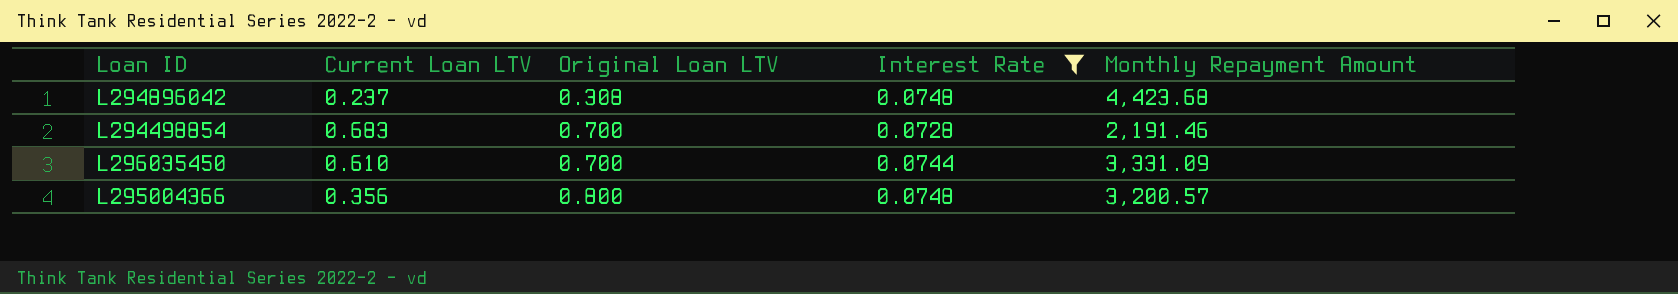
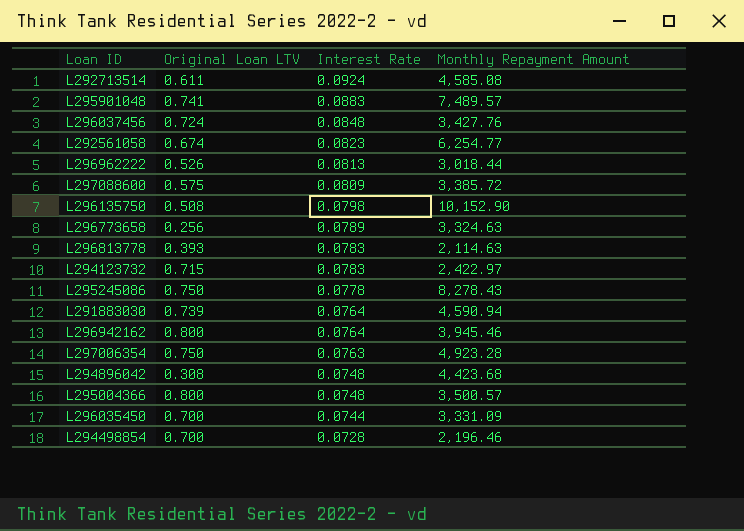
filter: Interest Rate <= 0.0748 -> none
row order: Original Loan LTV ascending -> Interest Rate descending
column Current Loan LTV | position: 2 -> none
L295004366 | Monthly Repayment Amount: 3,200.57 -> 3,500.57
L294498854 | Monthly Repayment Amount: 2,191.46 -> 2,196.46

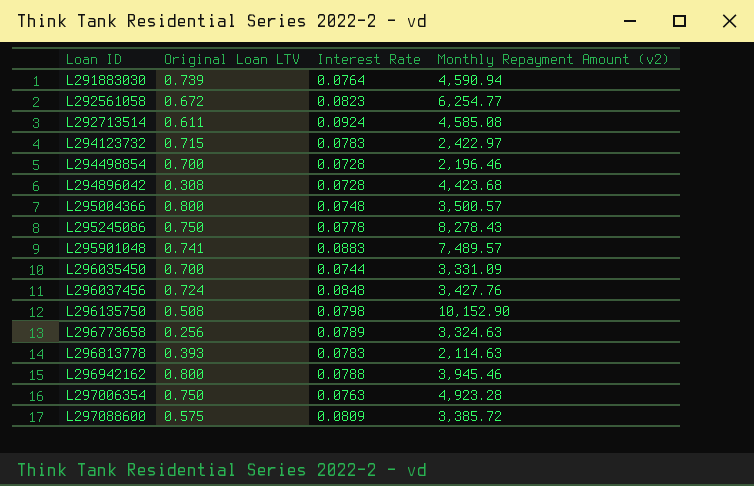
row order: Interest Rate descending -> Loan ID ascending
column name: Monthly Repayment Amount -> Monthly Repayment Amount (v2)
row L296962222: 0.526 | 0.0813 | 3,018.44 -> none
L292561058 | Original Loan LTV: 0.674 -> 0.672
L294896042 | Interest Rate: 0.0748 -> 0.0728
L296942162 | Interest Rate: 0.0764 -> 0.0788

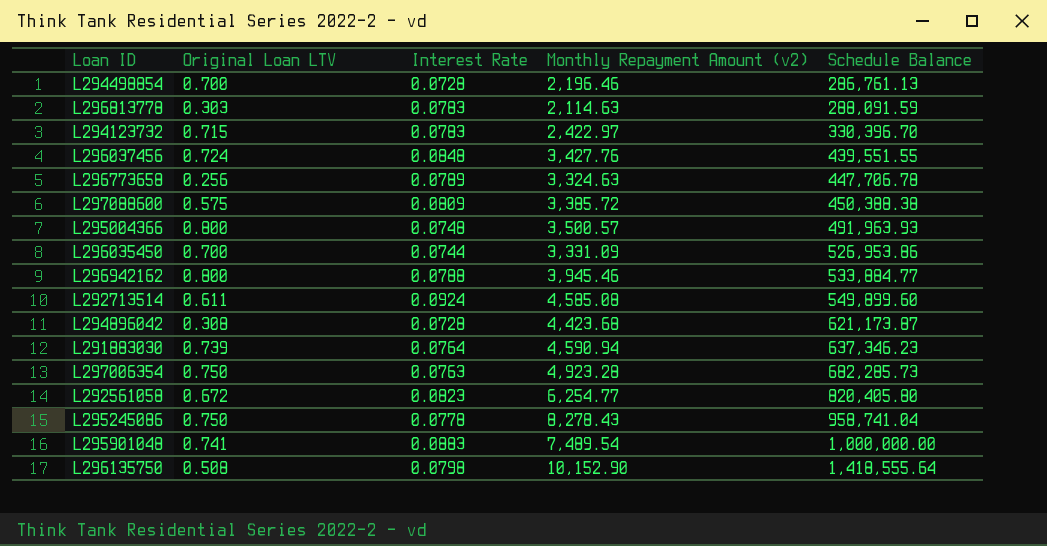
row order: Loan ID ascending -> Schedule Balance ascending
column Schedule Balance | position: none -> 5
L296813778 | Original Loan LTV: 0.393 -> 0.303
L295901048 | Monthly Repayment Amount (v2): 7,489.57 -> 7,489.54

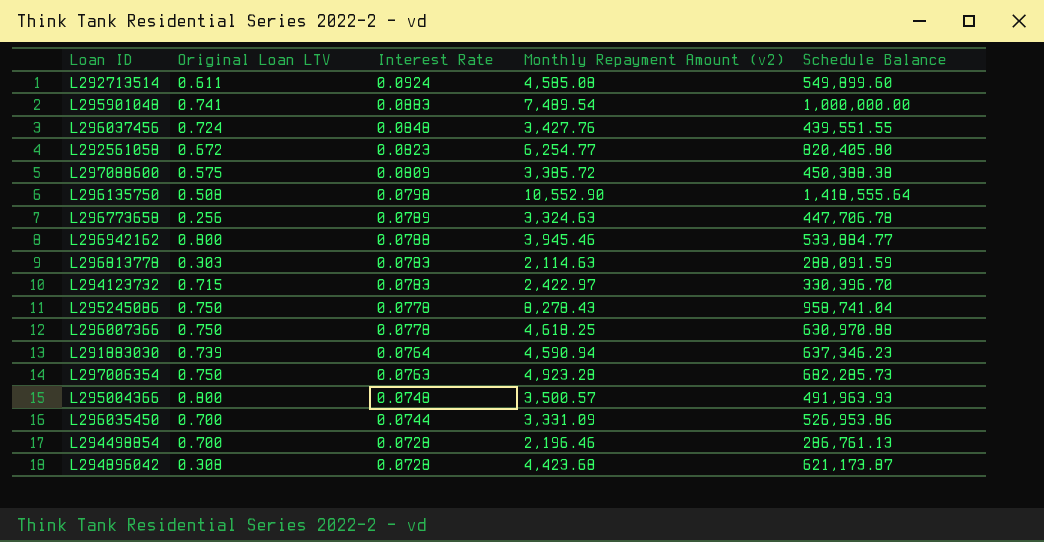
row order: Schedule Balance ascending -> Interest Rate descending
L296135750 | Monthly Repayment Amount (v2): 10,152.90 -> 10,552.90
row L296007366: none -> 0.750 | 0.0778 | 4,618.25 | 630,970.88

